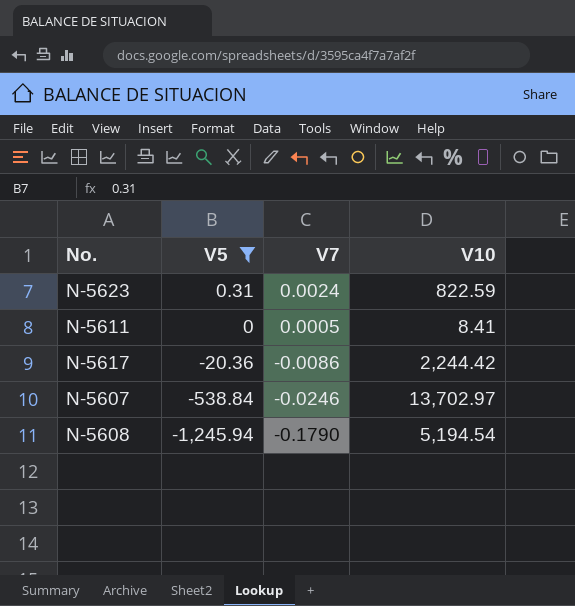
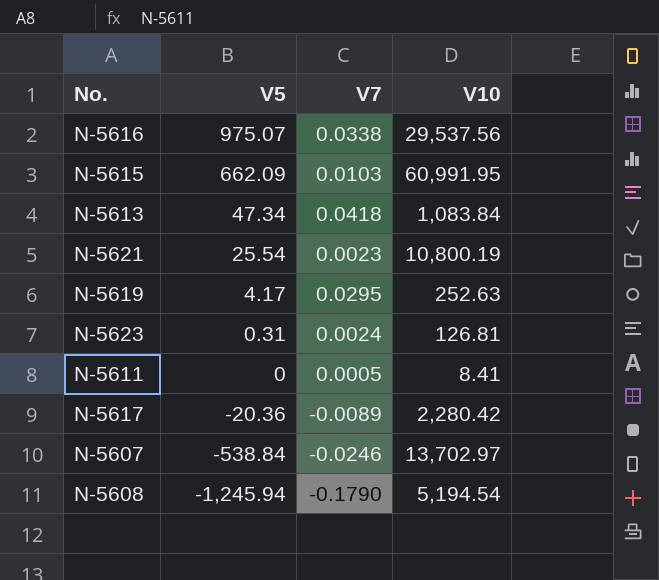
filter: V5 <= 0.31 -> none
N-5623 | V10: 822.59 -> 126.81
N-5617 | V7: -0.0086 -> -0.0089
N-5617 | V10: 2,244.42 -> 2,280.42

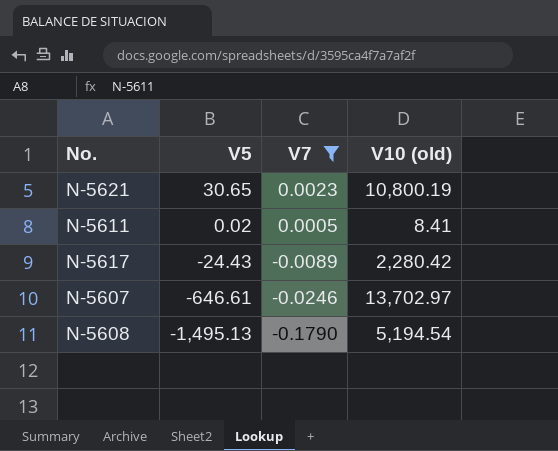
filter: none -> V7 <= 0.0023
column name: V10 -> V10 (old)
N-5621 | V5: 25.54 -> 30.65
N-5611 | V5: 0 -> 0.02
N-5617 | V5: -20.36 -> -24.43
N-5607 | V5: -538.84 -> -646.61
N-5608 | V5: -1,245.94 -> -1,495.13

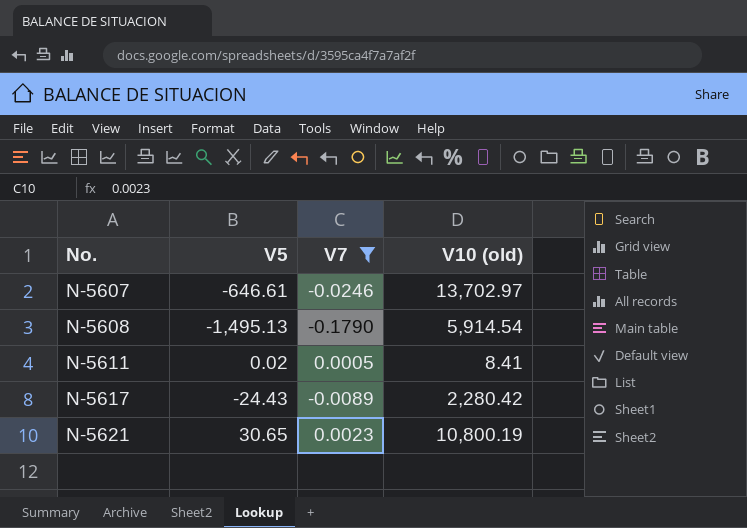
row order: V5 descending -> No. ascending
N-5608 | V10 (old): 5,194.54 -> 5,914.54

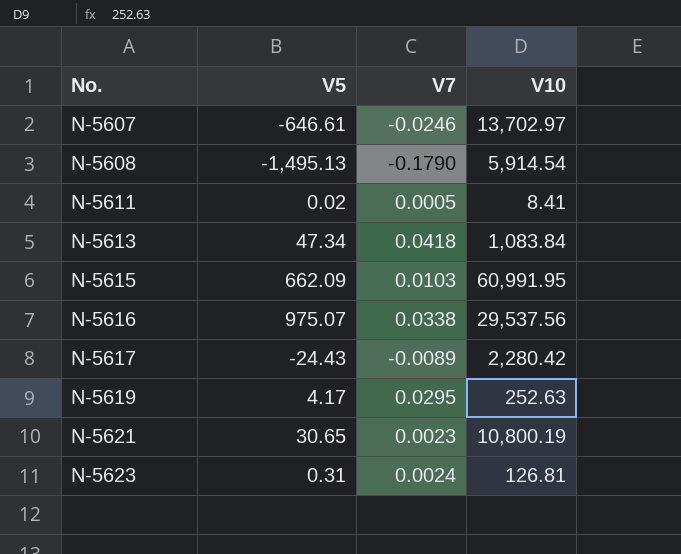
filter: V7 <= 0.0023 -> none
column name: V10 (old) -> V10

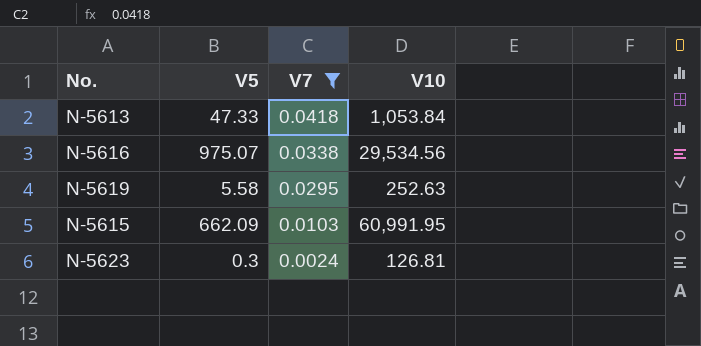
filter: none -> V7 >= 0.0024
row order: No. ascending -> V7 descending
N-5613 | V5: 47.34 -> 47.33
N-5613 | V10: 1,083.84 -> 1,053.84
N-5616 | V10: 29,537.56 -> 29,534.56
N-5619 | V5: 4.17 -> 5.58
N-5623 | V5: 0.31 -> 0.3

